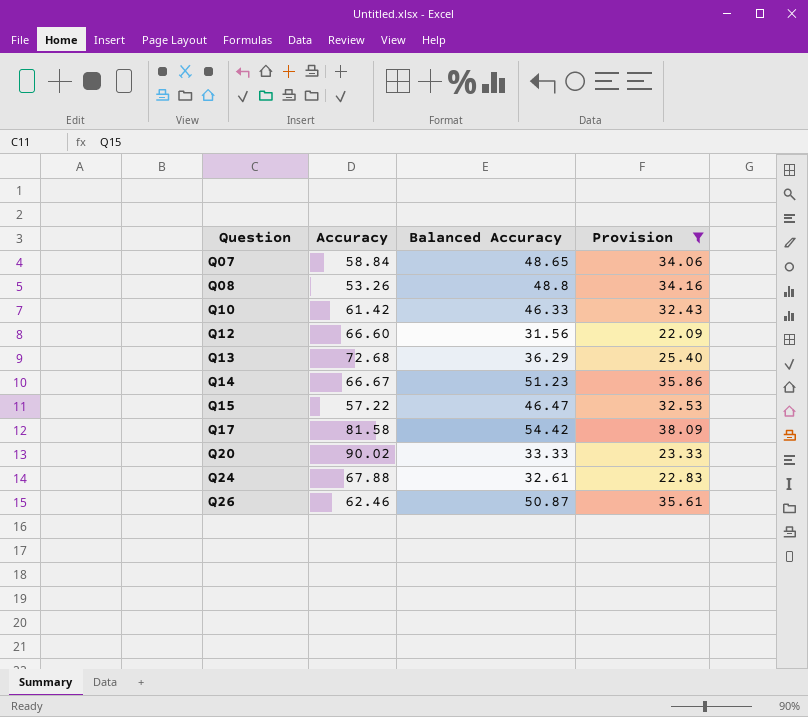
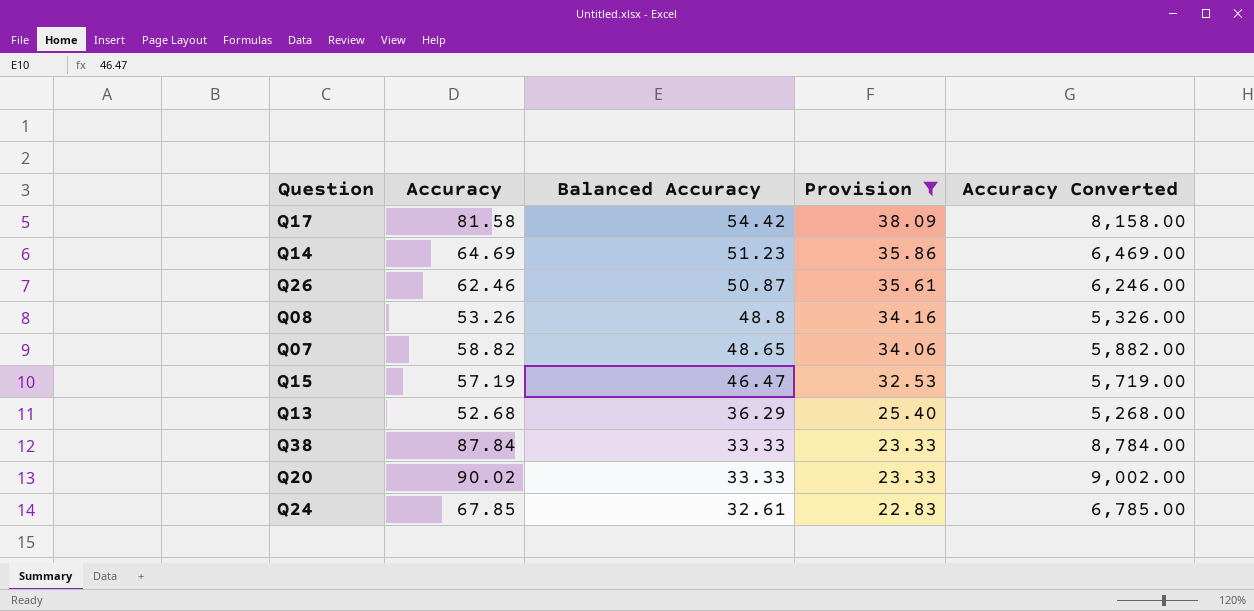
row order: Question ascending -> Balanced Accuracy descending
column Accuracy Converted | formula: none -> [Accuracy] * 100
row Q10: 61.42 | 46.33 | 32.43 -> none
row Q12: 66.60 | 31.56 | 22.09 -> none
Q14 | Accuracy: 66.67 -> 64.69
Q07 | Accuracy: 58.84 -> 58.82
Q15 | Accuracy: 57.22 -> 57.19
Q13 | Accuracy: 72.68 -> 52.68
row Q38: none -> 87.84 | 33.33 | 23.33 | 8,784.00
Q24 | Accuracy: 67.88 -> 67.85

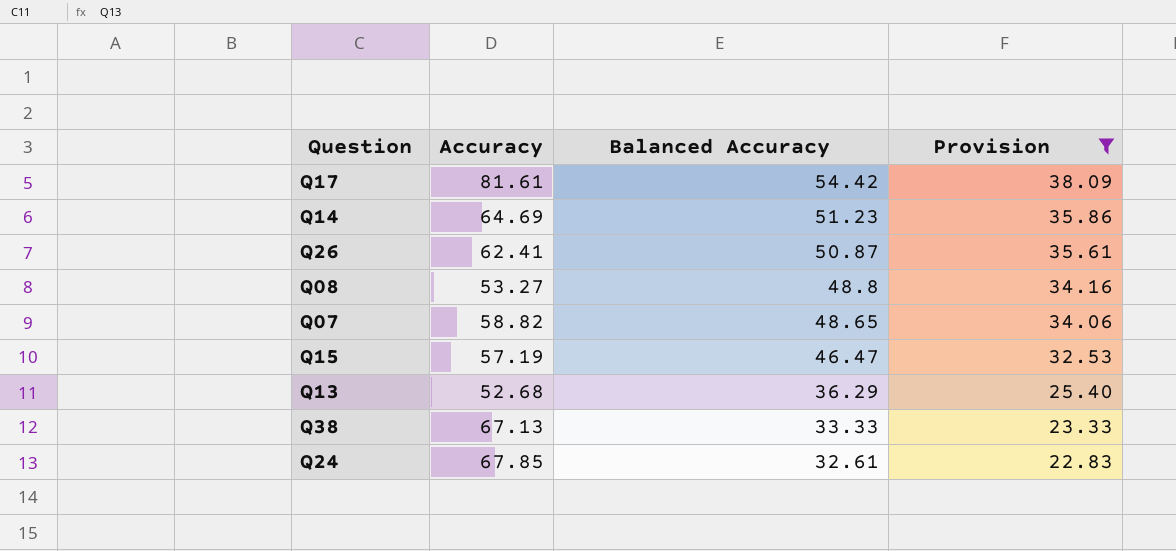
column Accuracy Converted | formula: [Accuracy] * 100 -> none
row Q20: 90.02 | 33.33 | 23.33 | 9,002.00 -> none
Q17 | Accuracy: 81.58 -> 81.61
Q26 | Accuracy: 62.46 -> 62.41
Q08 | Accuracy: 53.26 -> 53.27
Q38 | Accuracy: 87.84 -> 67.13

